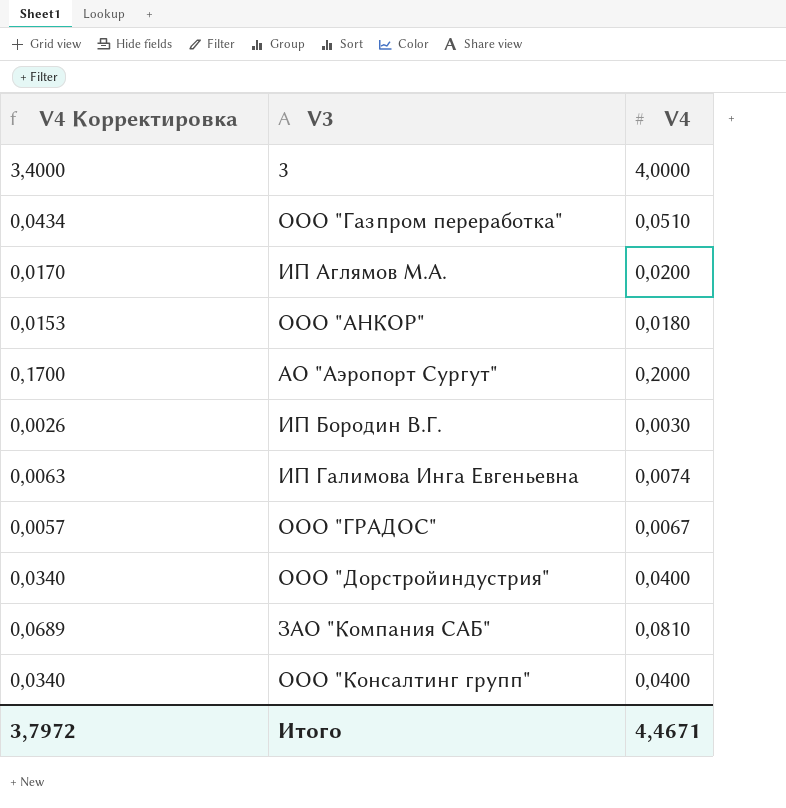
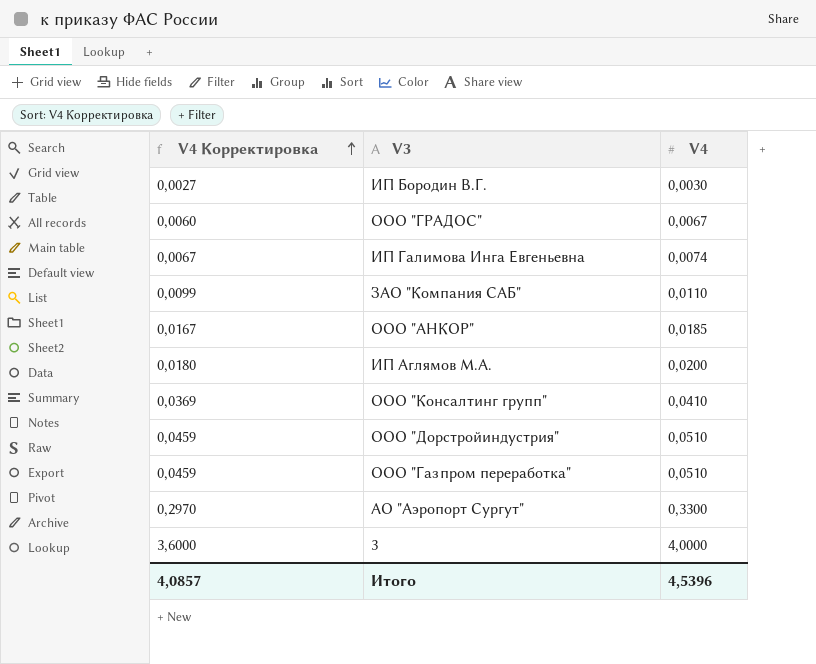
row order: none -> V4 Корректировка ascending
column V4 Корректировка | formula: [V4] * 0,85 -> [V4] * 0,9
ЗАО "Компания САБ" | V4: 0,0810 -> 0,0110
ООО "АНКОР" | V4: 0,0180 -> 0,0185
ООО "Консалтинг групп" | V4: 0,0400 -> 0,0410
ООО "Дорстройиндустрия" | V4: 0,0400 -> 0,0510
АО "Аэропорт Сургут" | V4: 0,2000 -> 0,3300
Итого | V4 Корректировка: 3,7972 -> 4,0857
Итого | V4: 4,4671 -> 4,5396

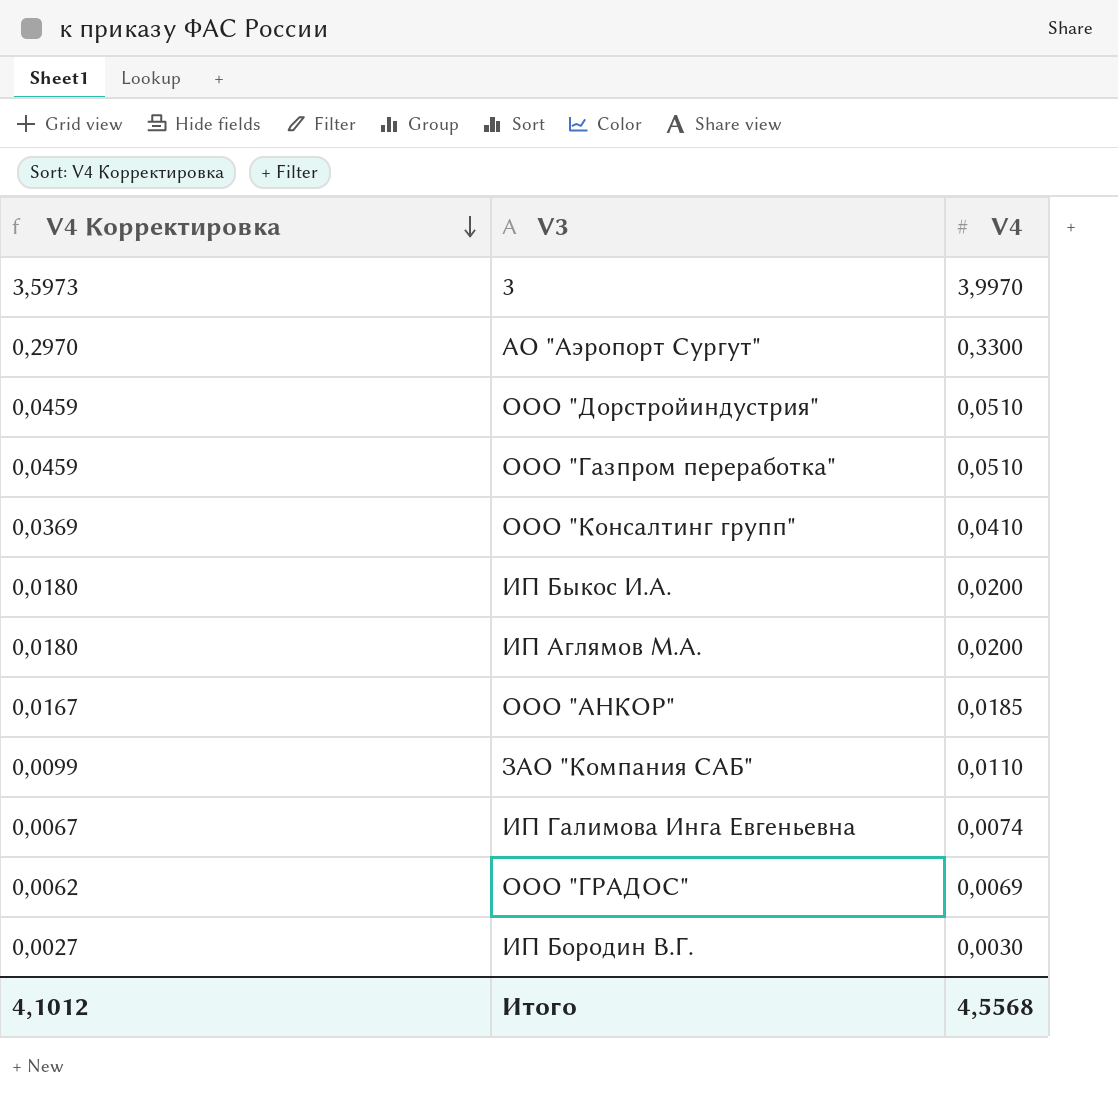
row order: V4 Корректировка ascending -> V4 Корректировка descending
3 | V4 Корректировка: 3,6000 -> 3,5973
3 | V4: 4,0000 -> 3,9970
row ИП Быкос И.А.: none -> 0,0180 | 0,0200
ООО "ГРАДОС" | V4 Корректировка: 0,0060 -> 0,0062
ООО "ГРАДОС" | V4: 0,0067 -> 0,0069
Итого | V4 Корректировка: 4,0857 -> 4,1012
Итого | V4: 4,5396 -> 4,5568

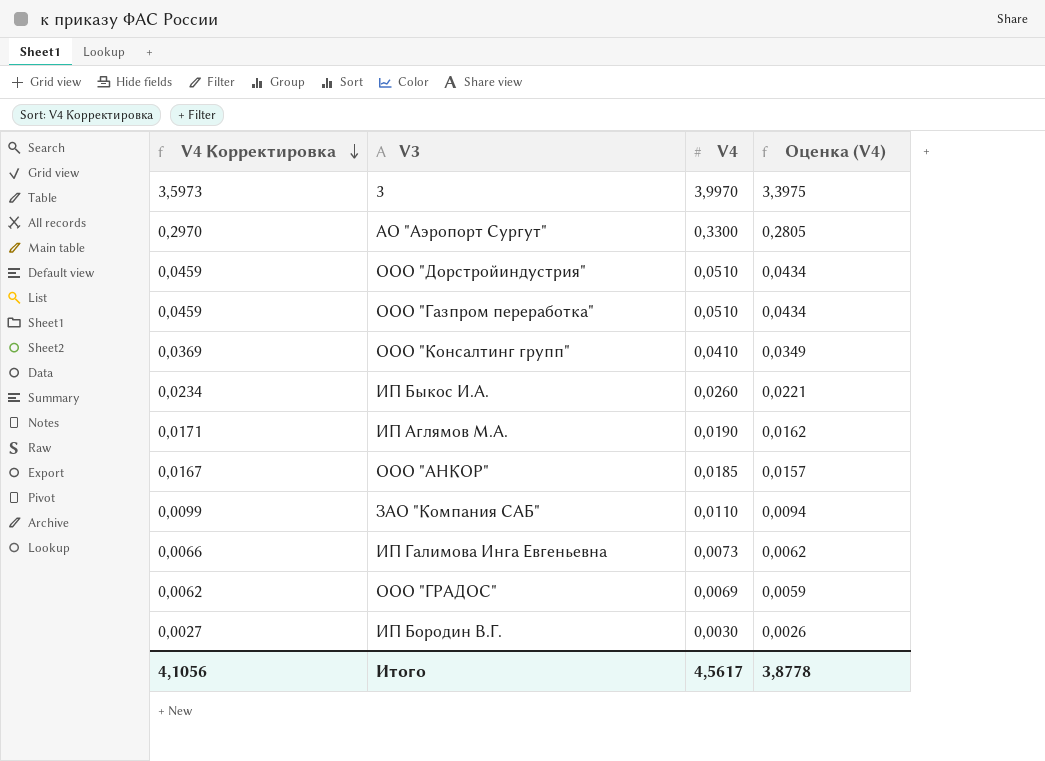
column Оценка (V4) | formula: none -> [V4] * 0,85
ИП Быкос И.А. | V4 Корректировка: 0,0180 -> 0,0234
ИП Быкос И.А. | V4: 0,0200 -> 0,0260
ИП Аглямов М.А. | V4 Корректировка: 0,0180 -> 0,0171
ИП Аглямов М.А. | V4: 0,0200 -> 0,0190
ИП Галимова Инга Евгеньевна | V4 Корректировка: 0,0067 -> 0,0066
ИП Галимова Инга Евгеньевна | V4: 0,0074 -> 0,0073
Итого | V4 Корректировка: 4,1012 -> 4,1056
Итого | V4: 4,5568 -> 4,5617

